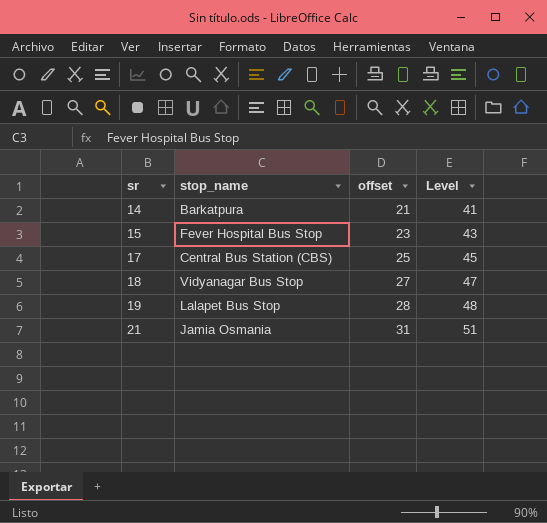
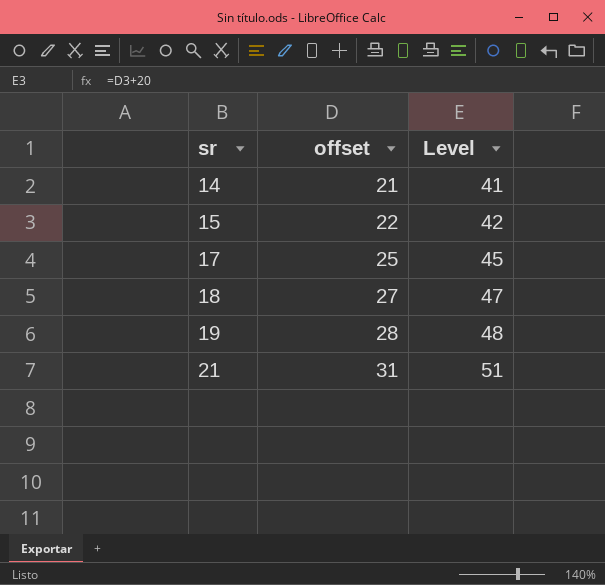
column stop_name | position: 2 -> none
15 | offset: 23 -> 22
15 | Level: 43 -> 42

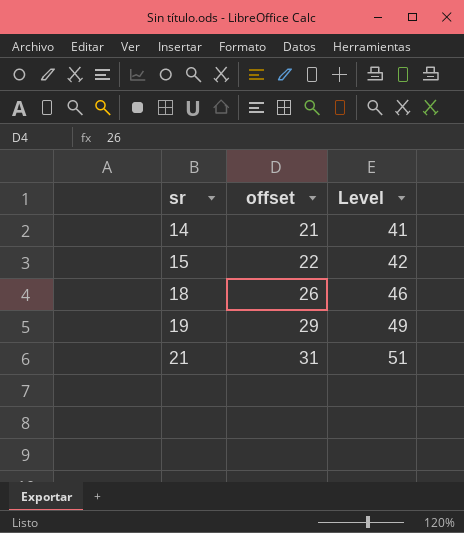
row 17: 25 | 45 -> none
18 | offset: 27 -> 26
18 | Level: 47 -> 46
19 | offset: 28 -> 29
19 | Level: 48 -> 49

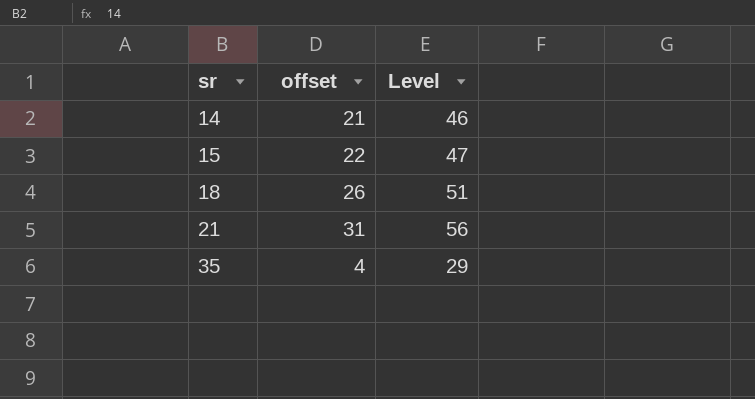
column Level | formula: [offset] + 20 -> [offset] + 25
row 19: 29 | 49 -> none
row 35: none -> 4 | 29

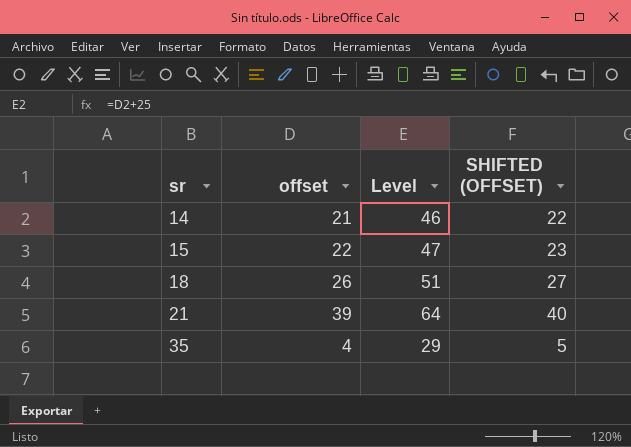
column SHIFTED (OFFSET) | formula: none -> [offset] + 1
21 | offset: 31 -> 39
21 | Level: 56 -> 64

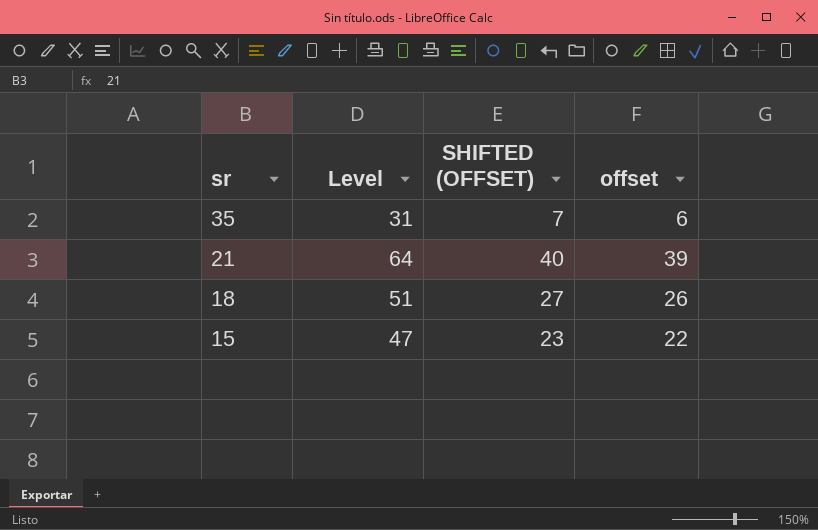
row order: sr ascending -> sr descending
column offset | position: 2 -> 4
row 14: 21 | 46 | 22 -> none
35 | Level: 29 -> 31
35 | SHIFTED (OFFSET): 5 -> 7
35 | offset: 4 -> 6

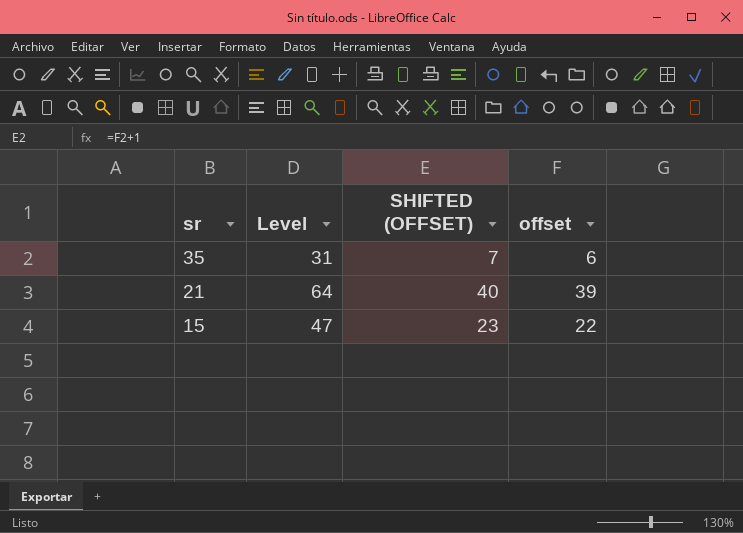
row 18: 51 | 27 | 26 -> none

